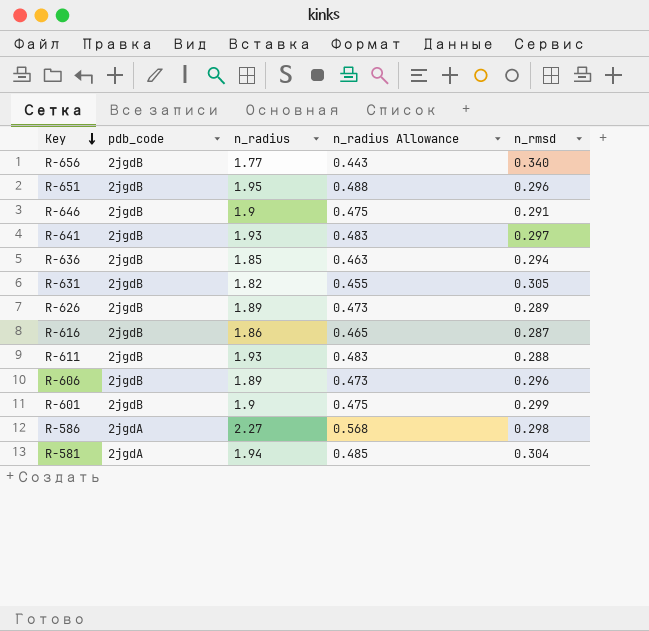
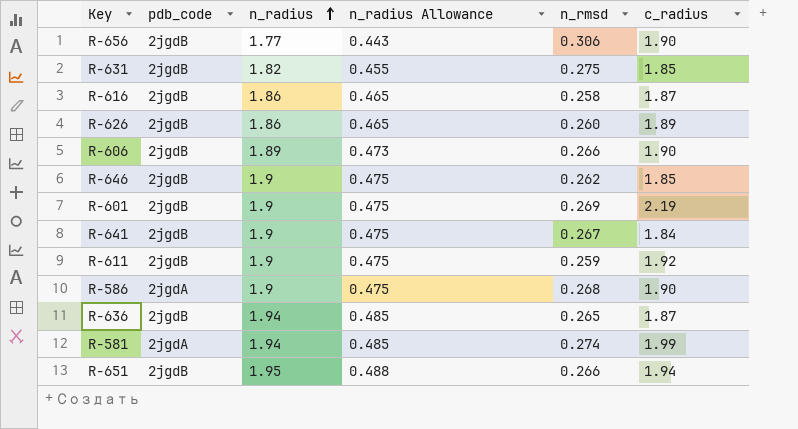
row order: Key descending -> n_radius ascending
column c_radius | position: none -> 6
R-656 | n_rmsd: 0.340 -> 0.306
R-631 | n_rmsd: 0.305 -> 0.275
R-616 | n_rmsd: 0.287 -> 0.258
R-626 | n_radius: 1.89 -> 1.86
R-626 | n_radius Allowance: 0.473 -> 0.465
R-626 | n_rmsd: 0.289 -> 0.260
R-606 | n_rmsd: 0.296 -> 0.266
R-646 | n_rmsd: 0.291 -> 0.262
R-601 | n_rmsd: 0.299 -> 0.269
R-641 | n_radius: 1.93 -> 1.9
R-641 | n_radius Allowance: 0.483 -> 0.475
R-641 | n_rmsd: 0.297 -> 0.267
R-611 | n_radius: 1.93 -> 1.9
R-611 | n_radius Allowance: 0.483 -> 0.475
R-611 | n_rmsd: 0.288 -> 0.259
R-586 | n_radius: 2.27 -> 1.9
R-586 | n_radius Allowance: 0.568 -> 0.475
R-586 | n_rmsd: 0.298 -> 0.268
R-636 | n_radius: 1.85 -> 1.94
R-636 | n_radius Allowance: 0.463 -> 0.485
R-636 | n_rmsd: 0.294 -> 0.265
R-581 | n_rmsd: 0.304 -> 0.274
R-651 | n_rmsd: 0.296 -> 0.266

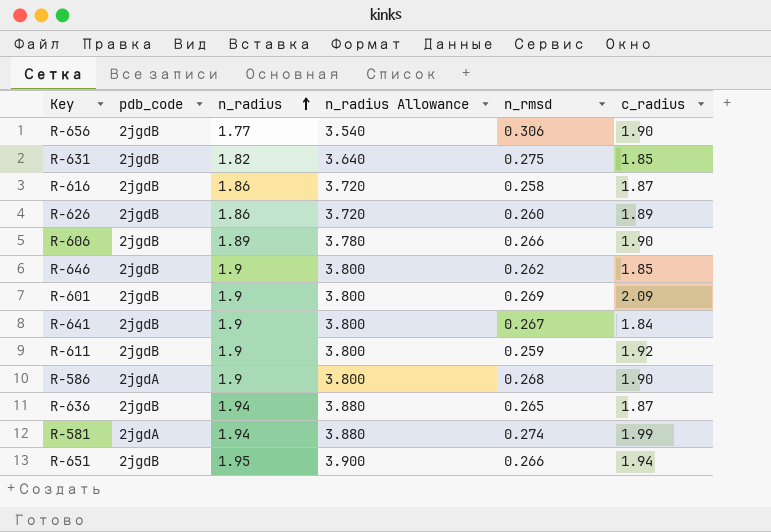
column n_radius Allowance | formula: [n_radius] * 0.25 -> [n_radius] * 2
R-601 | c_radius: 2.19 -> 2.09

